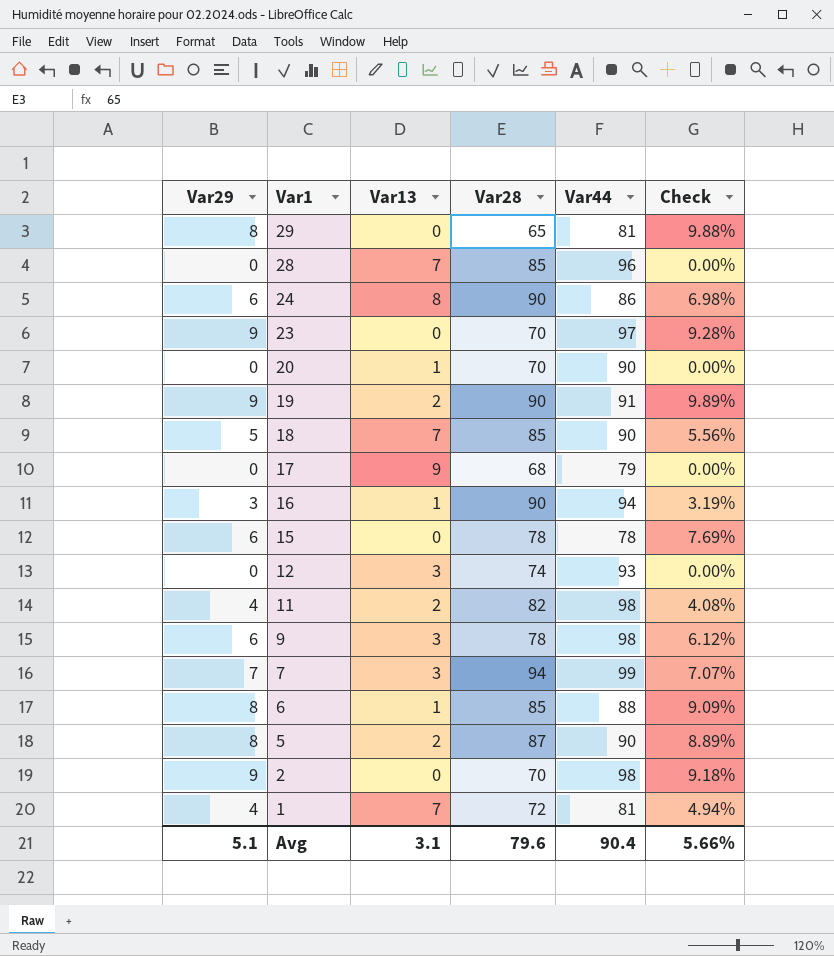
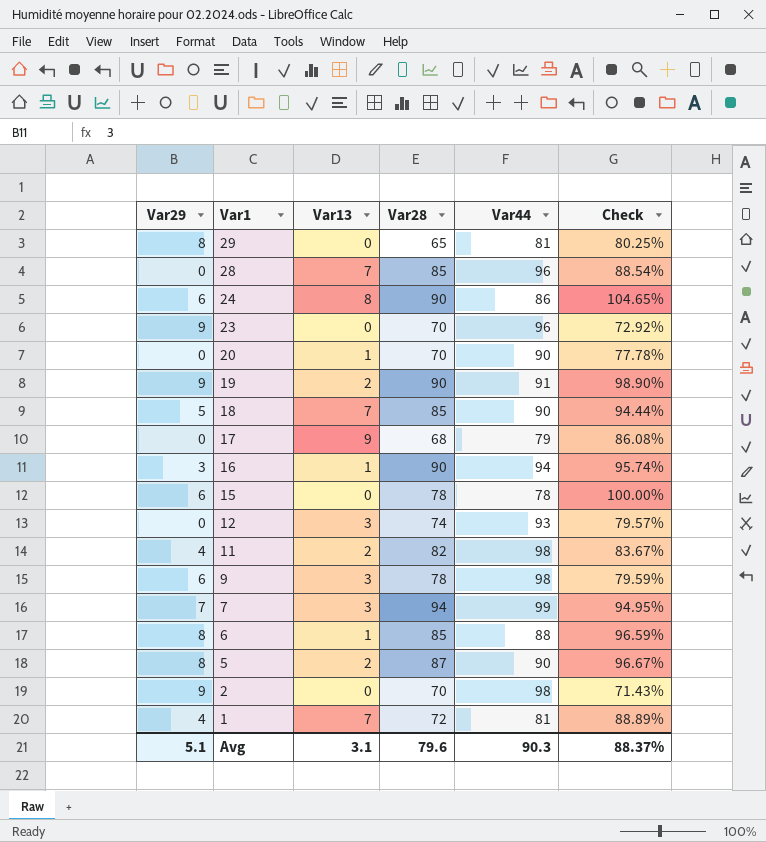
column Check | formula: [Var29] / [Var44] -> [Var28] / [Var44]
23 | Var44: 97 -> 96
Avg | Var44: 90.4 -> 90.3
Avg | Check: 5.66% -> 88.37%

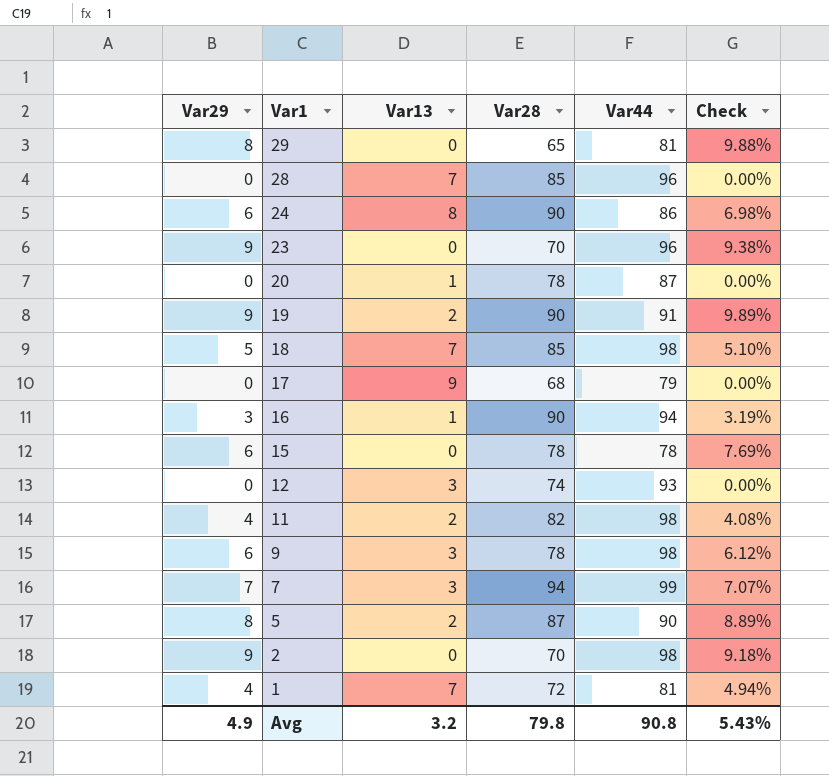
column Check | formula: [Var28] / [Var44] -> [Var29] / [Var44]
row 6: 8 | 1 | 85 | 88 | 96.59% -> none
20 | Var28: 70 -> 78
20 | Var44: 90 -> 87
18 | Var44: 90 -> 98
Avg | Var29: 5.1 -> 4.9
Avg | Var13: 3.1 -> 3.2
Avg | Var28: 79.6 -> 79.8
Avg | Var44: 90.3 -> 90.8
Avg | Check: 88.37% -> 5.43%

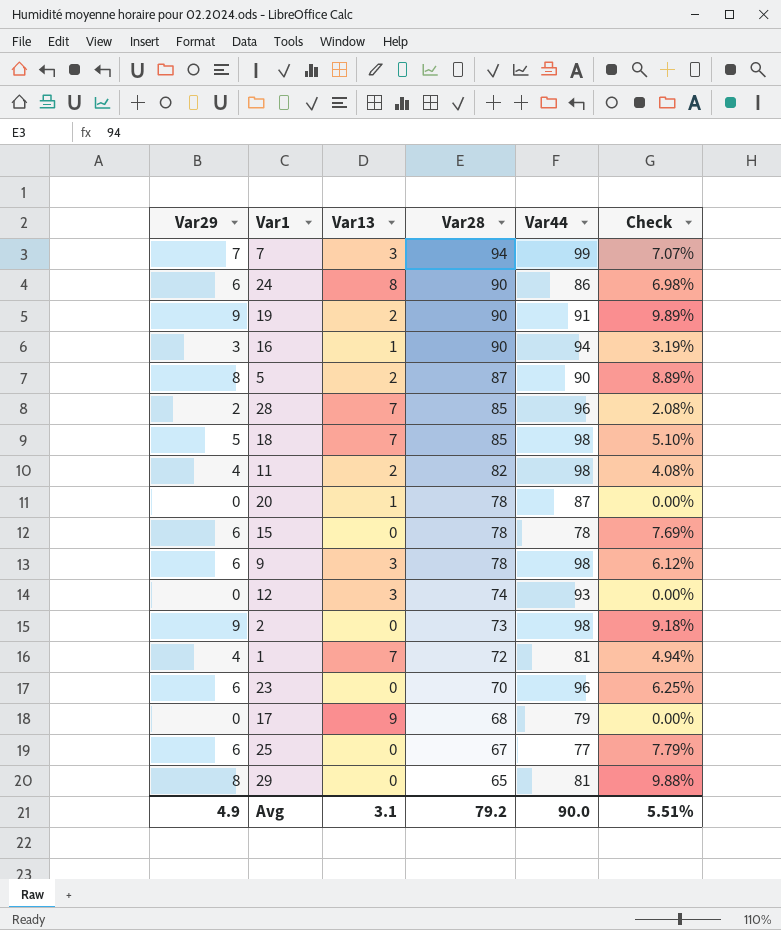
row order: Var1 descending -> Var28 descending
28 | Var29: 0 -> 2
28 | Check: 0.00% -> 2.08%
2 | Var28: 70 -> 73
23 | Var29: 9 -> 6
23 | Check: 9.38% -> 6.25%
row 25: none -> 6 | 0 | 67 | 77 | 7.79%
Avg | Var13: 3.2 -> 3.1
Avg | Var28: 79.8 -> 79.2
Avg | Var44: 90.8 -> 90.0
Avg | Check: 5.43% -> 5.51%

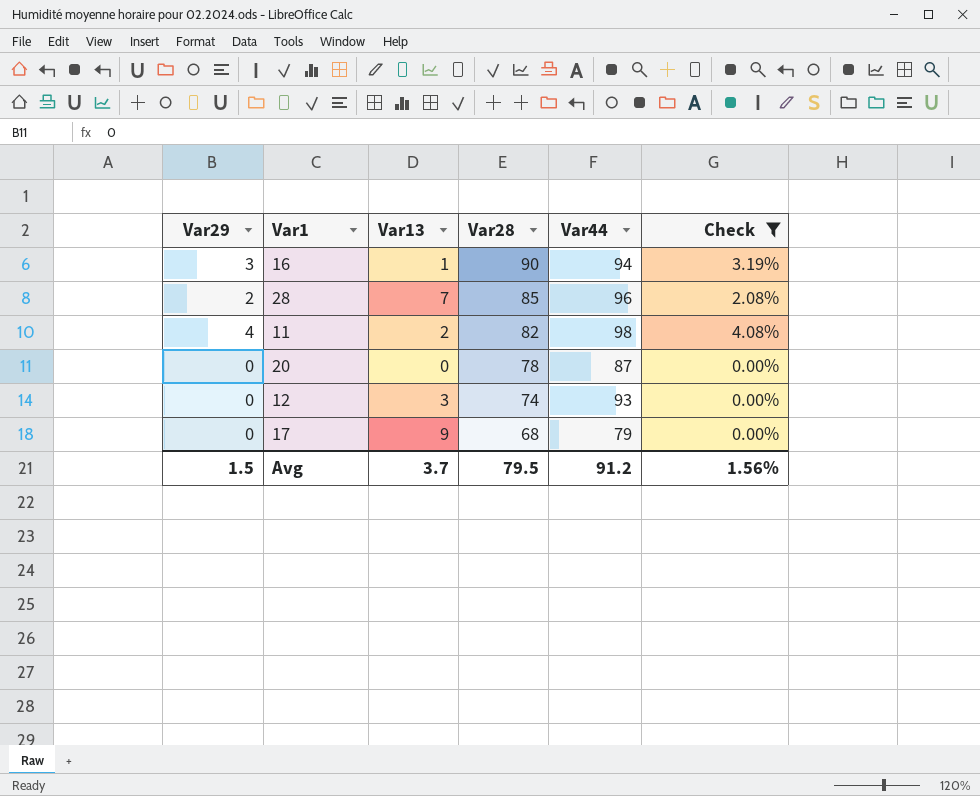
filter: none -> Check <= 4.08%
20 | Var13: 1 -> 0
Avg | Var29: 4.9 -> 1.5
Avg | Var13: 3.1 -> 3.7
Avg | Var28: 79.2 -> 79.5
Avg | Var44: 90.0 -> 91.2
Avg | Check: 5.51% -> 1.56%

